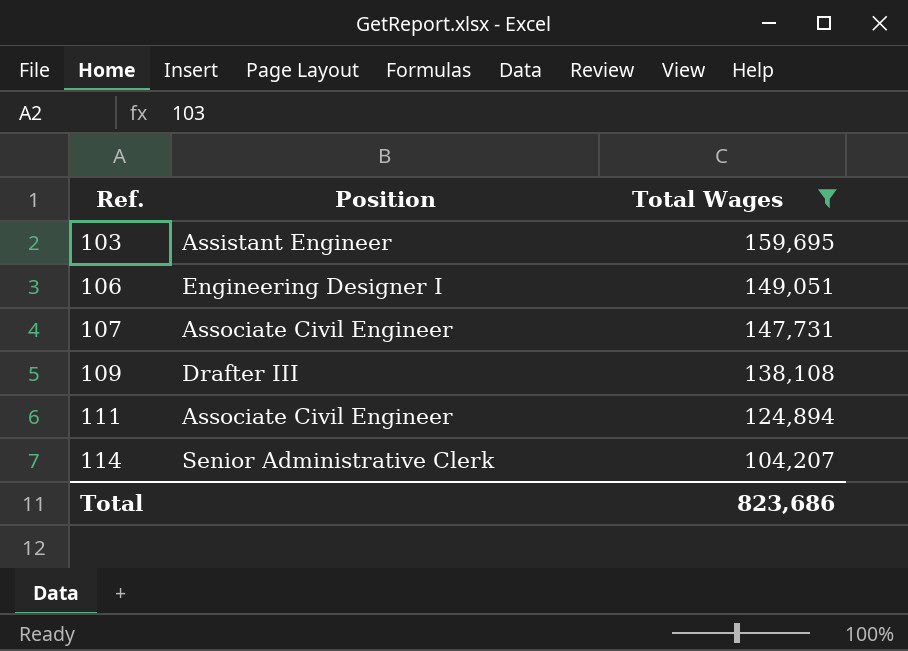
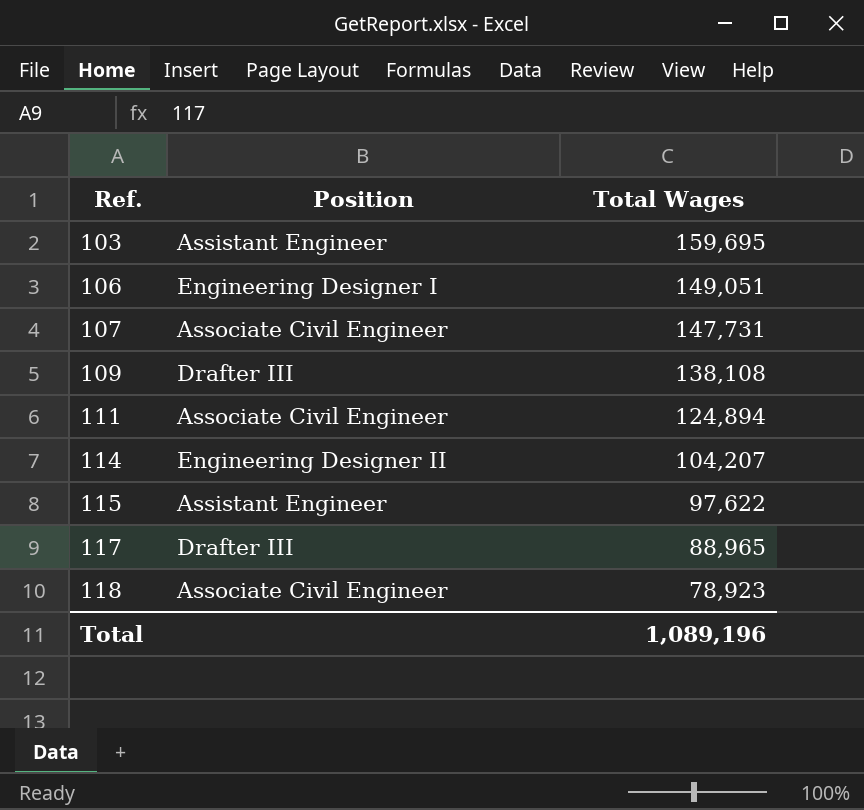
filter: Total Wages >= 104,207 -> none
114 | Position: Senior Administrative Clerk -> Engineering Designer II
Total | Total Wages: 823,686 -> 1,089,196

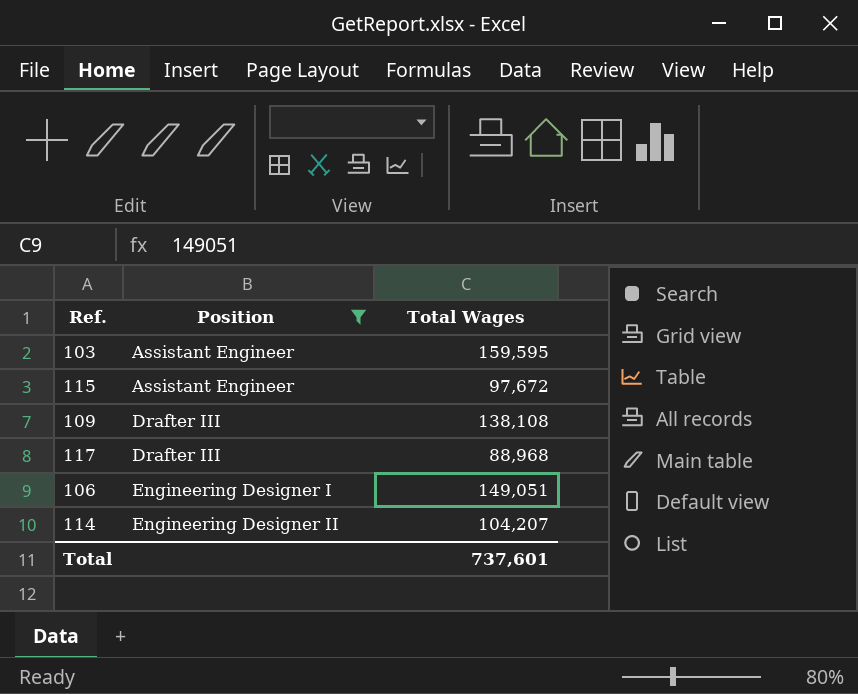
filter: none -> Position != Associate Civil Engineer
row order: Ref. ascending -> Position ascending
103 | Total Wages: 159,695 -> 159,595
115 | Total Wages: 97,622 -> 97,672
117 | Total Wages: 88,965 -> 88,968
Total | Total Wages: 1,089,196 -> 737,601

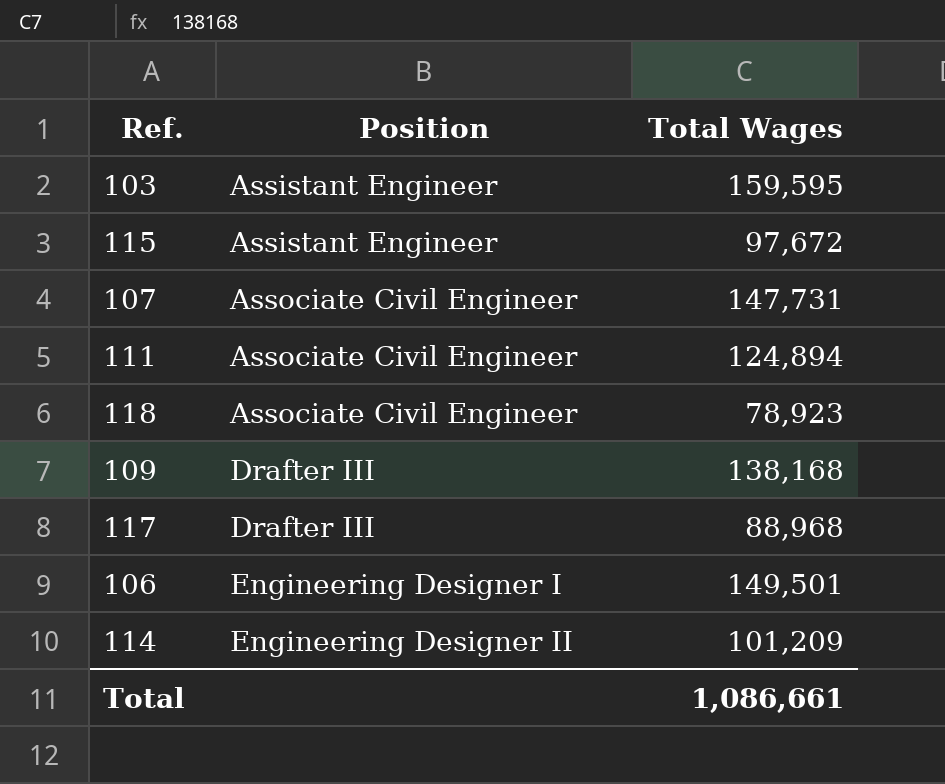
filter: Position != Associate Civil Engineer -> none
109 | Total Wages: 138,108 -> 138,168
106 | Total Wages: 149,051 -> 149,501
114 | Total Wages: 104,207 -> 101,209
Total | Total Wages: 737,601 -> 1,086,661

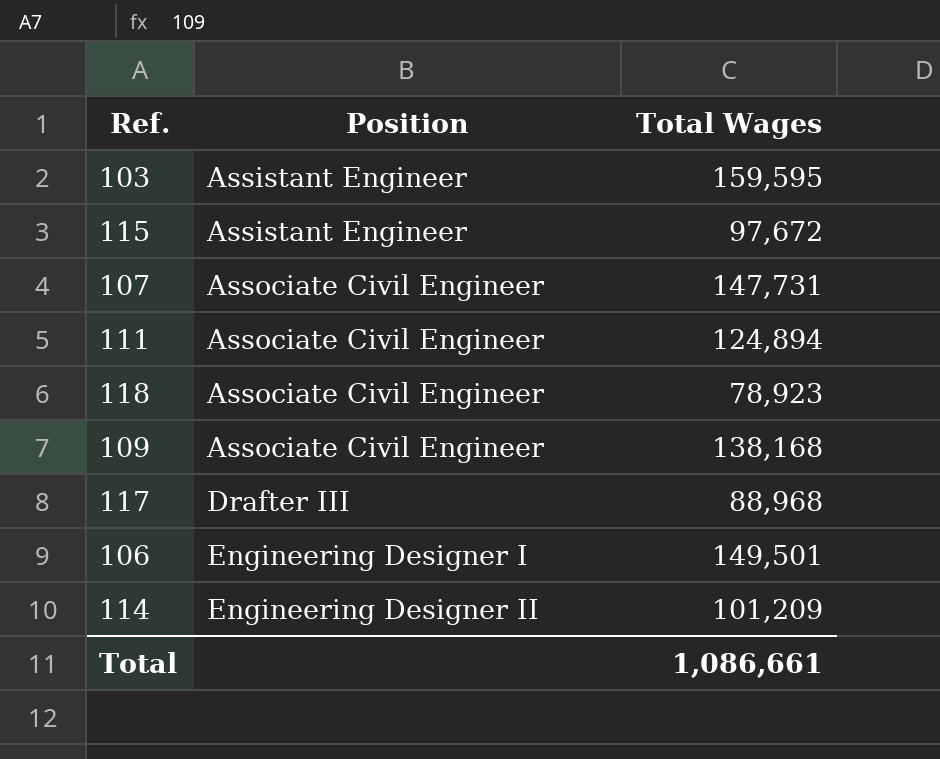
109 | Position: Drafter III -> Associate Civil Engineer

